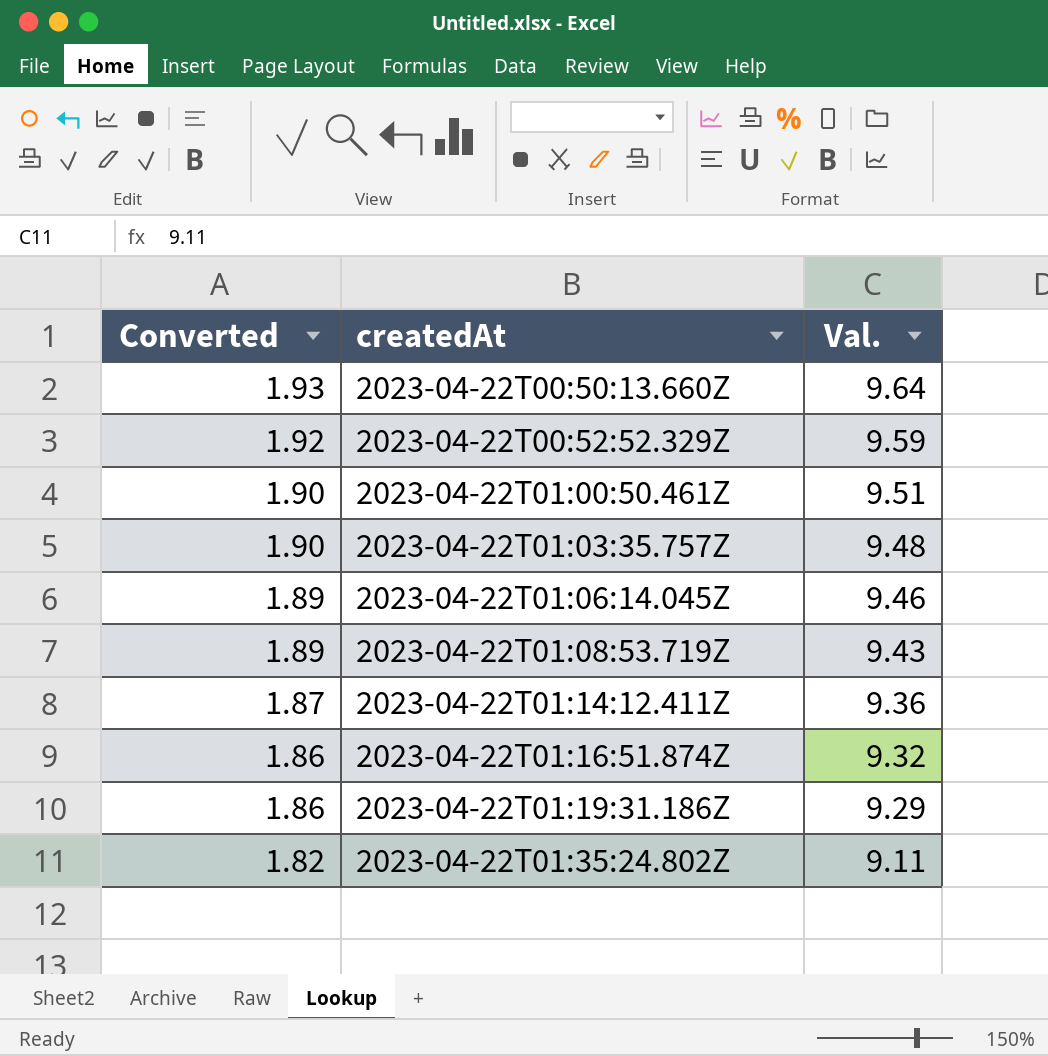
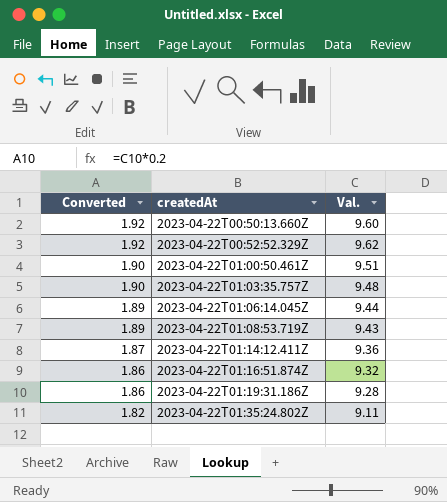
2023-04-22T00:50:13.660Z | Converted: 1.93 -> 1.92
2023-04-22T00:50:13.660Z | Val.: 9.64 -> 9.60
2023-04-22T00:52:52.329Z | Val.: 9.59 -> 9.62
2023-04-22T01:06:14.045Z | Val.: 9.46 -> 9.44
2023-04-22T01:19:31.186Z | Val.: 9.29 -> 9.28

